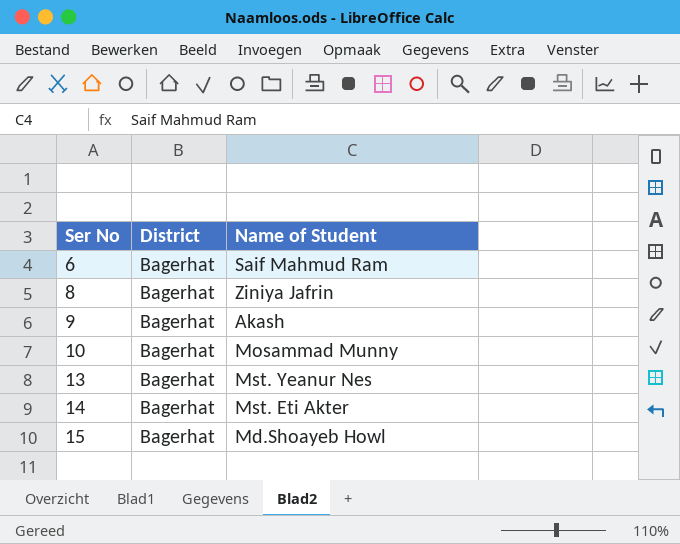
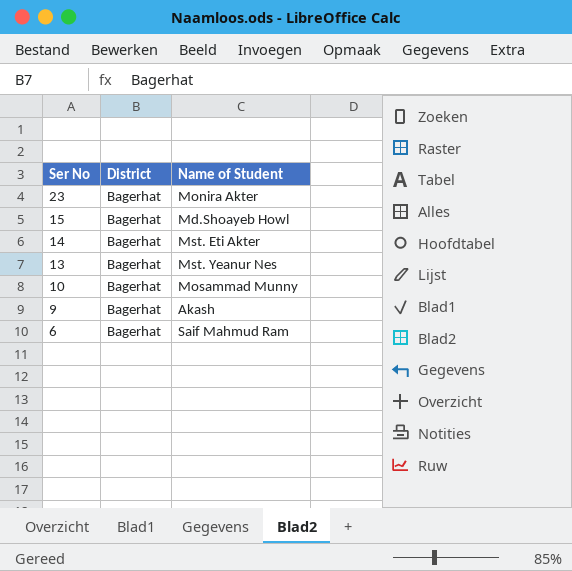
row order: Ser No ascending -> Ser No descending
row 8: Bagerhat | Ziniya Jafrin -> none
row 23: none -> Bagerhat | Monira Akter

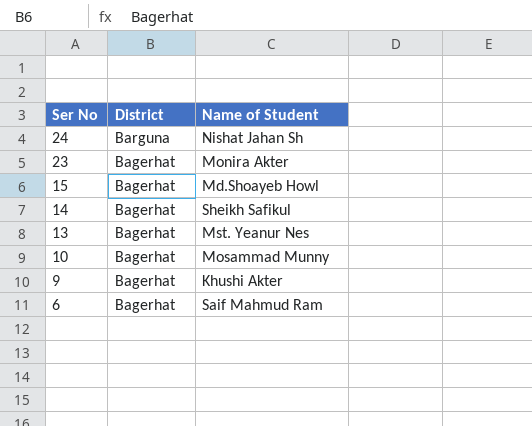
row 24: none -> Barguna | Nishat Jahan Sh
14 | Name of Student: Mst. Eti Akter -> Sheikh Safikul
9 | Name of Student: Akash -> Khushi Akter

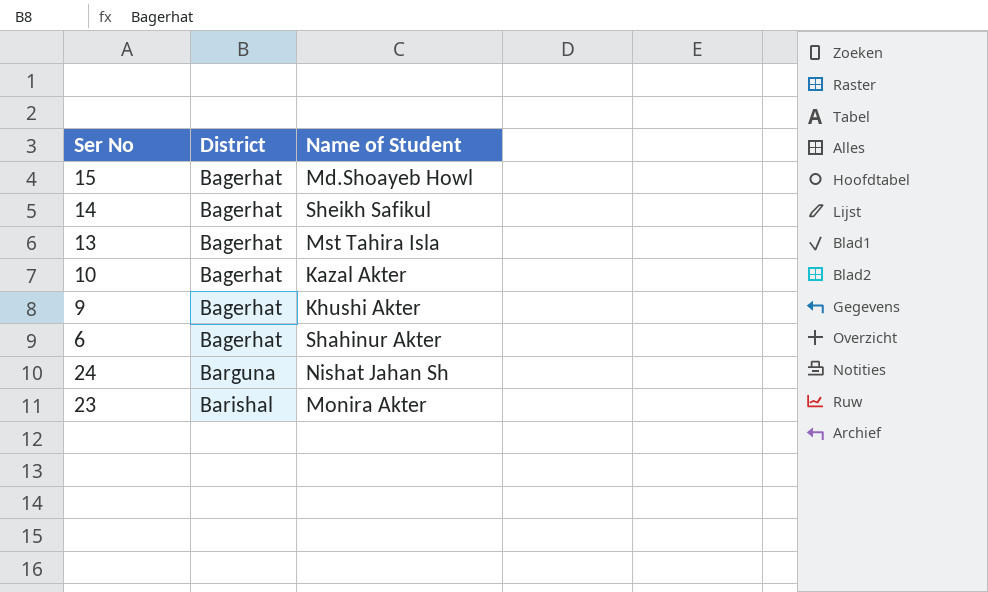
row order: Ser No descending -> District ascending
13 | Name of Student: Mst. Yeanur Nes -> Mst Tahira Isla
10 | Name of Student: Mosammad Munny -> Kazal Akter
6 | Name of Student: Saif Mahmud Ram -> Shahinur Akter
23 | District: Bagerhat -> Barishal

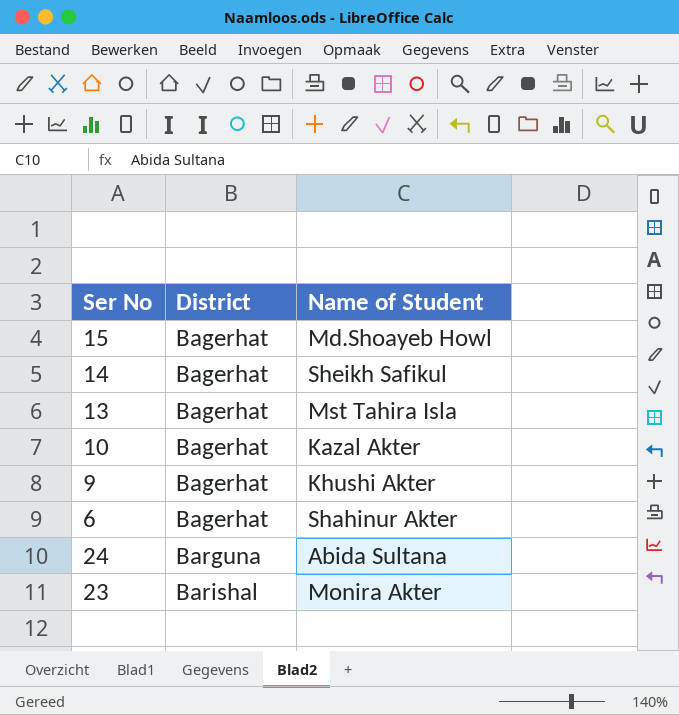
24 | Name of Student: Nishat Jahan Sh -> Abida Sultana

